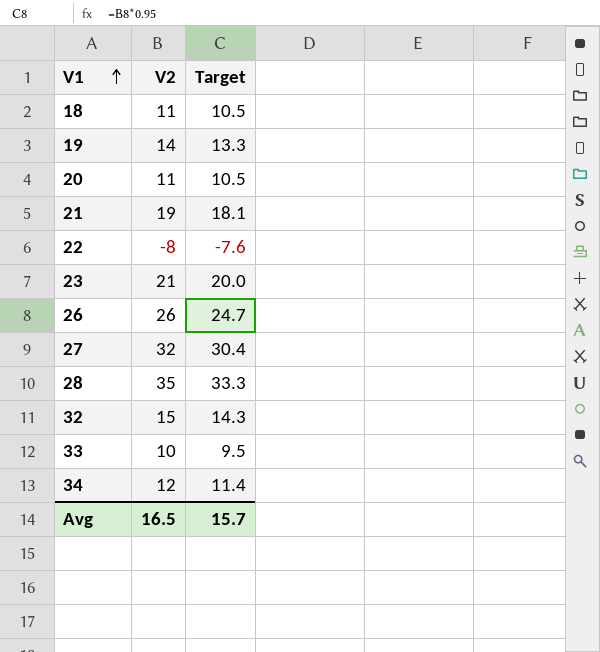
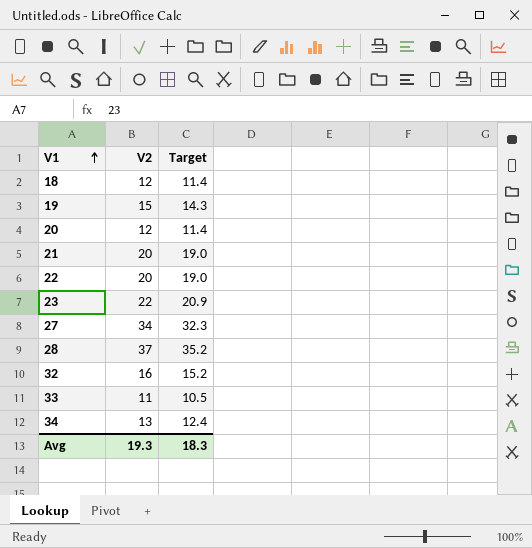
row 26: 26 | 24.7 -> none
18 | V2: 11 -> 12
18 | Target: 10.5 -> 11.4
19 | V2: 14 -> 15
19 | Target: 13.3 -> 14.3
20 | V2: 11 -> 12
20 | Target: 10.5 -> 11.4
21 | V2: 19 -> 20
21 | Target: 18.1 -> 19.0
22 | V2: -8 -> 20
22 | Target: -7.6 -> 19.0
23 | V2: 21 -> 22
23 | Target: 20.0 -> 20.9
27 | V2: 32 -> 34
27 | Target: 30.4 -> 32.3
28 | V2: 35 -> 37
28 | Target: 33.3 -> 35.2
32 | V2: 15 -> 16
32 | Target: 14.3 -> 15.2
33 | V2: 10 -> 11
33 | Target: 9.5 -> 10.5
34 | V2: 12 -> 13
34 | Target: 11.4 -> 12.4
Avg | V2: 16.5 -> 19.3
Avg | Target: 15.7 -> 18.3

